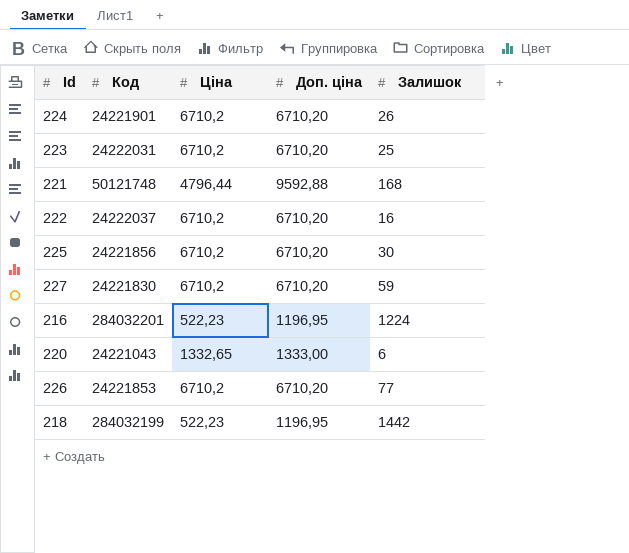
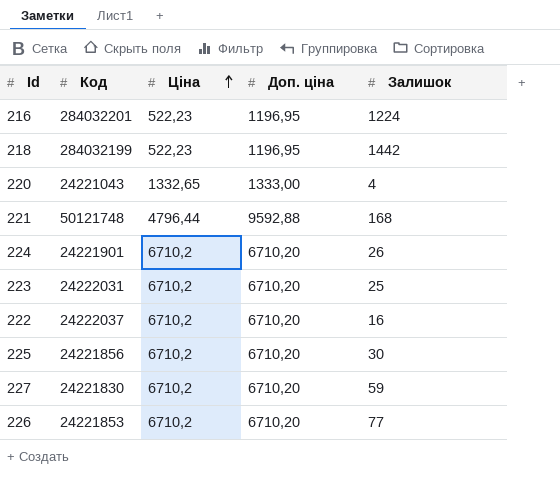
row order: none -> Ціна ascending
220 | Залишок: 6 -> 4

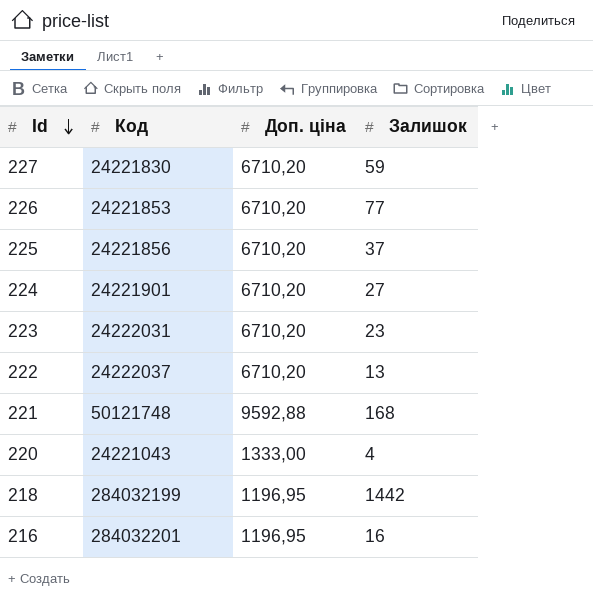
row order: Ціна ascending -> Id descending
column Ціна | position: 3 -> none
225 | Залишок: 30 -> 37
224 | Залишок: 26 -> 27
223 | Залишок: 25 -> 23
222 | Залишок: 16 -> 13
216 | Залишок: 1224 -> 16

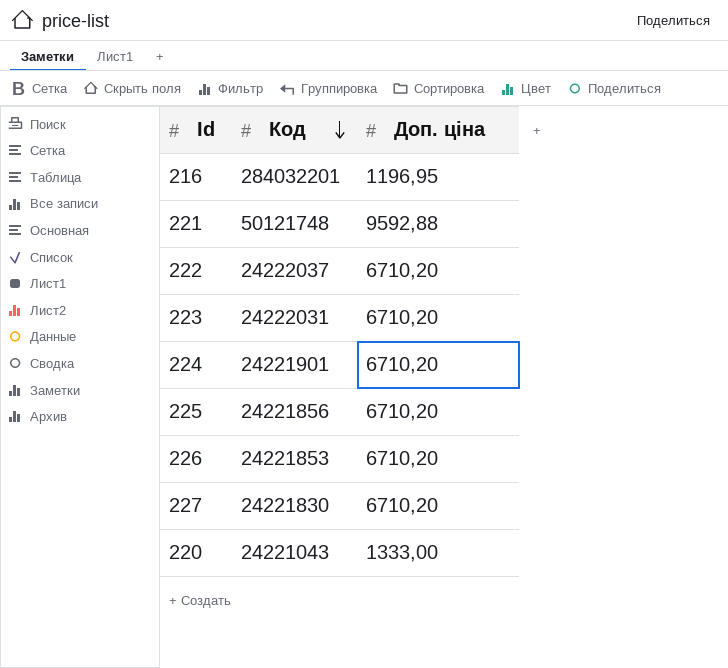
row order: Id descending -> Код descending
column Залишок | position: 4 -> none
row 218: 284032199 | 1196,95 | 1442 -> none

